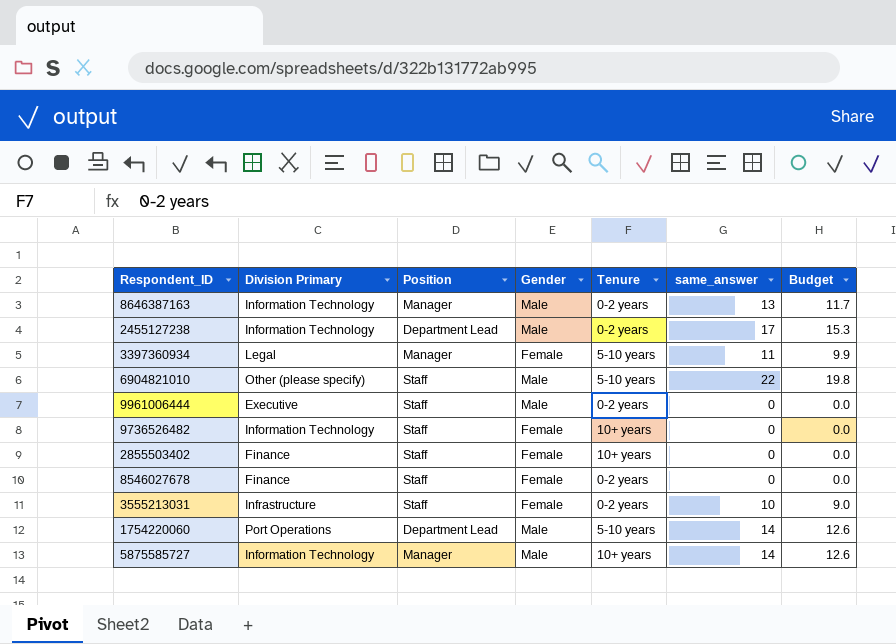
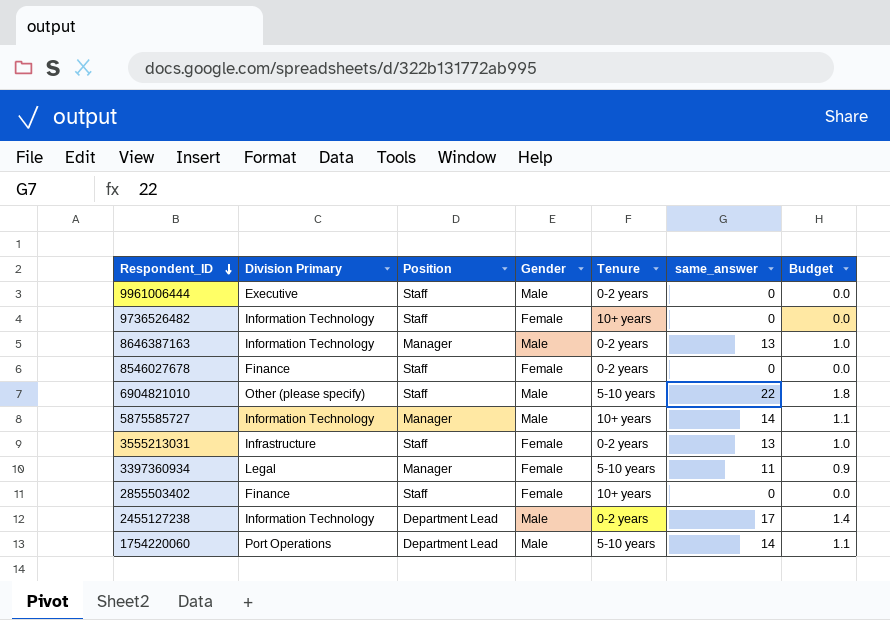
row order: none -> Respondent_ID descending
column Budget | formula: [same_answer] * 0.9 -> [same_answer] * 0.08
3555213031 | same_answer: 10 -> 13

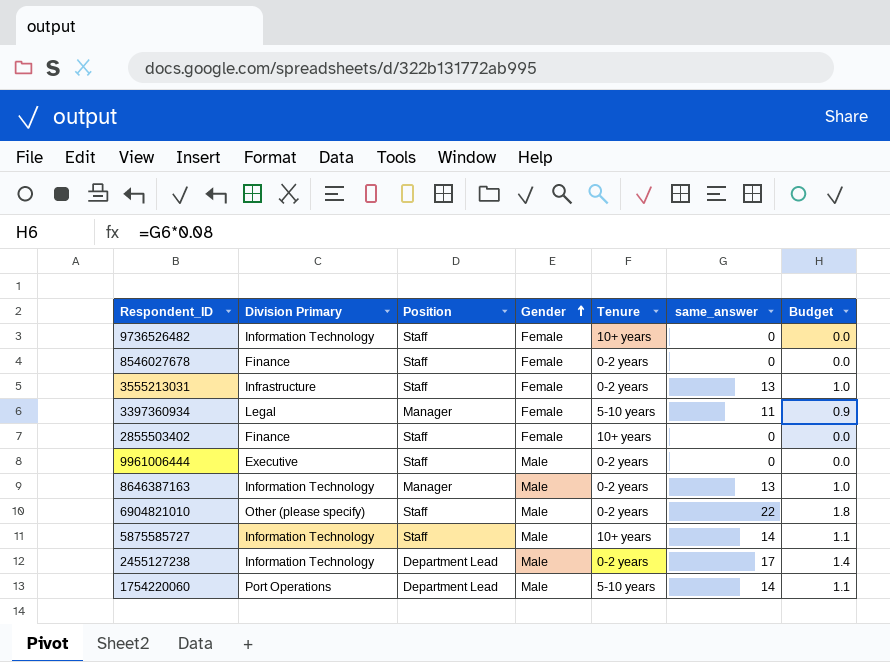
row order: Respondent_ID descending -> Gender ascending
6904821010 | Tenure: 5-10 years -> 0-2 years
5875585727 | Position: Manager -> Staff

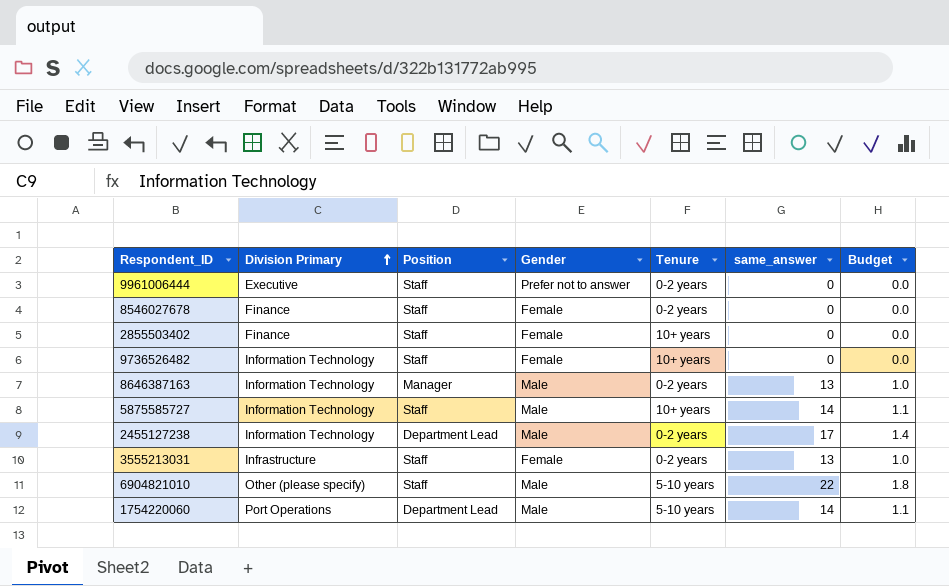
row order: Gender ascending -> Division Primary ascending
row 3397360934: Legal | Manager | Female | 5-10 years | 11 | 0.9 -> none
9961006444 | Gender: Male -> Prefer not to answer
6904821010 | Tenure: 0-2 years -> 5-10 years

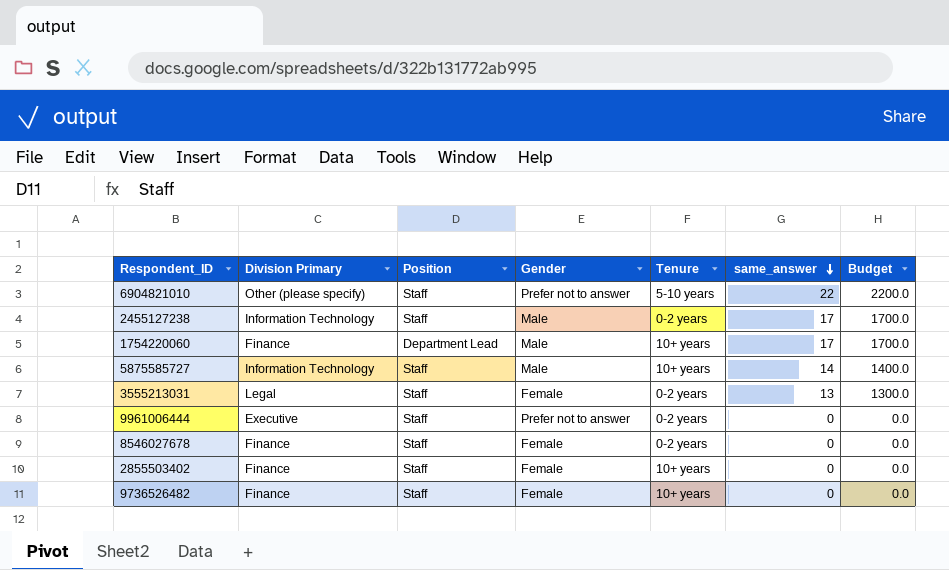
row order: Division Primary ascending -> same_answer descending
column Budget | formula: [same_answer] * 0.08 -> [same_answer] * 100
row 8646387163: Information Technology | Manager | Male | 0-2 years | 13 | 1.0 -> none
6904821010 | Gender: Male -> Prefer not to answer
2455127238 | Position: Department Lead -> Staff
1754220060 | Division Primary: Port Operations -> Finance
1754220060 | Tenure: 5-10 years -> 10+ years
1754220060 | same_answer: 14 -> 17
3555213031 | Division Primary: Infrastructure -> Legal
9736526482 | Division Primary: Information Technology -> Finance

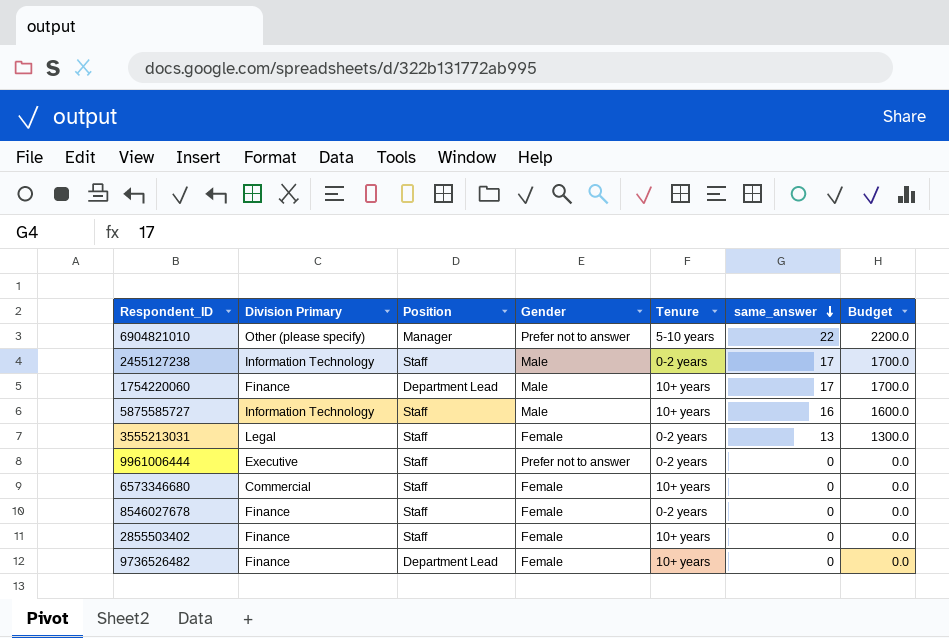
6904821010 | Position: Staff -> Manager
5875585727 | same_answer: 14 -> 16
5875585727 | Budget: 1400.0 -> 1600.0
row 6573346680: none -> Commercial | Staff | Female | 10+ years | 0 | 0.0
9736526482 | Position: Staff -> Department Lead

